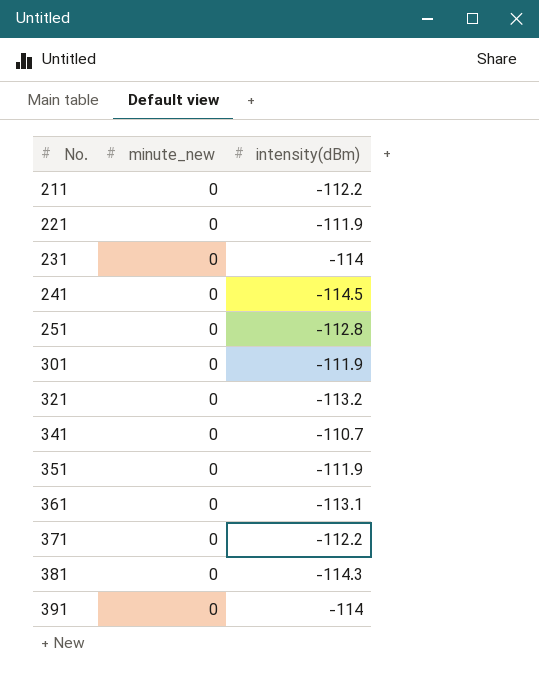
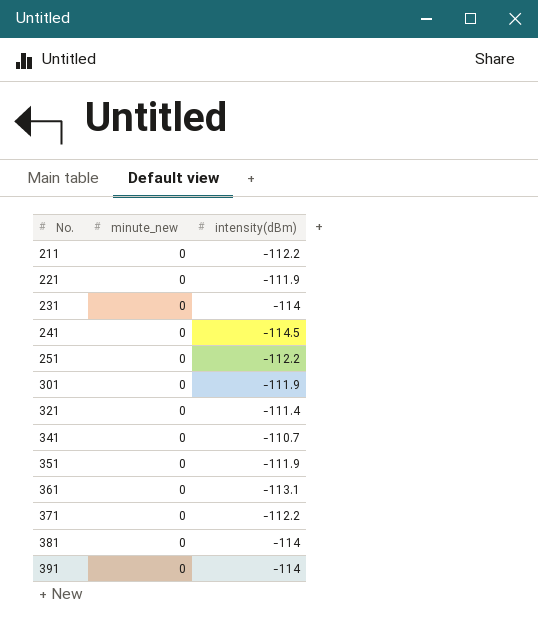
251 | intensity(dBm): -112.8 -> -112.2
321 | intensity(dBm): -113.2 -> -111.4
381 | intensity(dBm): -114.3 -> -114

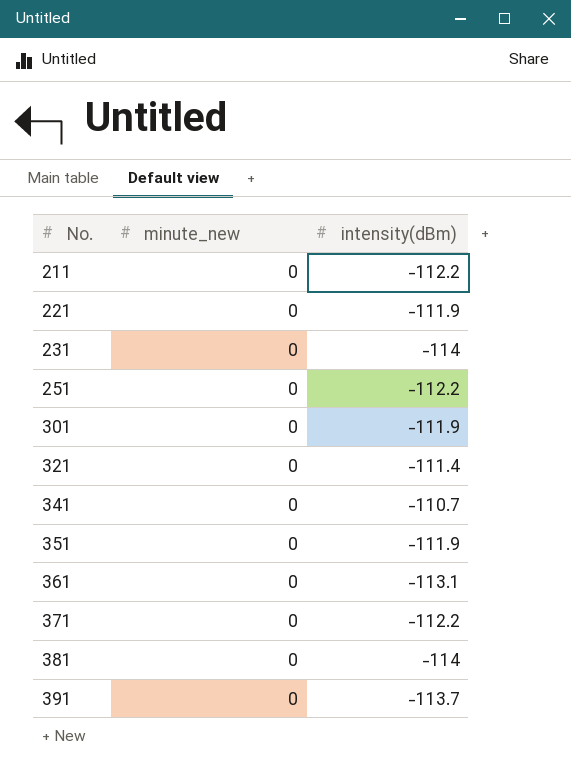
row 241: 0 | -114.5 -> none
391 | intensity(dBm): -114 -> -113.7

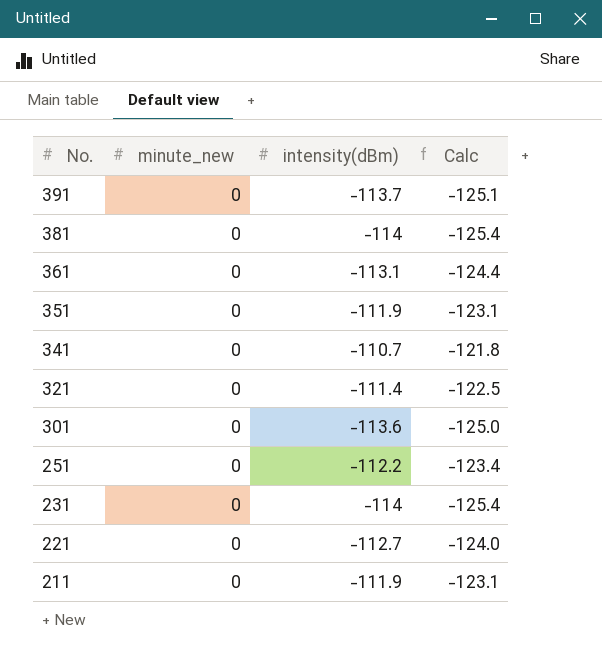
row order: No. ascending -> No. descending
column Calc | formula: none -> [intensity(dBm)] * 1.1
row 371: 0 | -112.2 -> none
301 | intensity(dBm): -111.9 -> -113.6
221 | intensity(dBm): -111.9 -> -112.7
211 | intensity(dBm): -112.2 -> -111.9

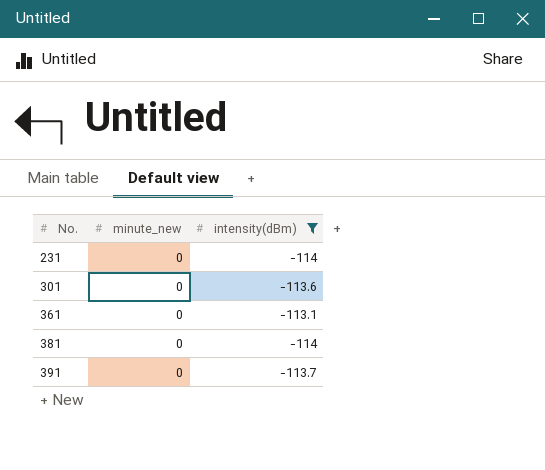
filter: none -> intensity(dBm) <= -113.1
row order: No. descending -> No. ascending
column Calc | formula: [intensity(dBm)] * 1.1 -> none

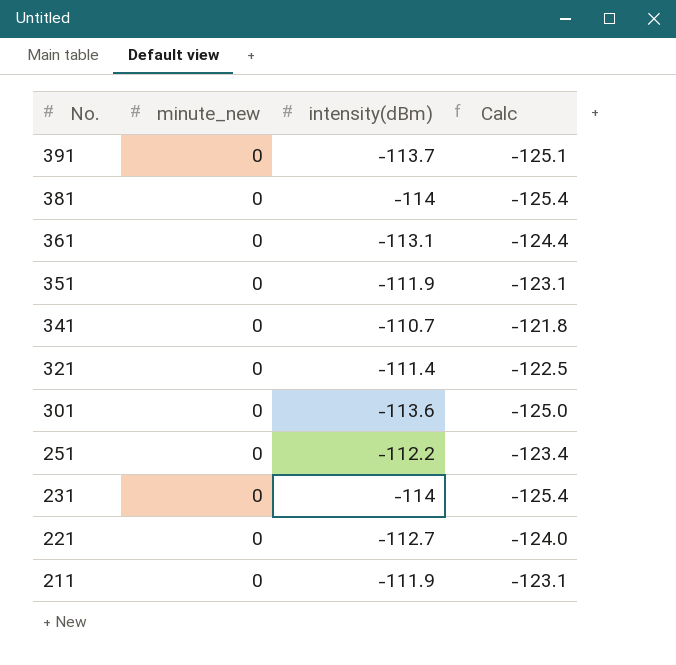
filter: intensity(dBm) <= -113.1 -> none
row order: No. ascending -> No. descending
column Calc | formula: none -> [intensity(dBm)] * 1.1

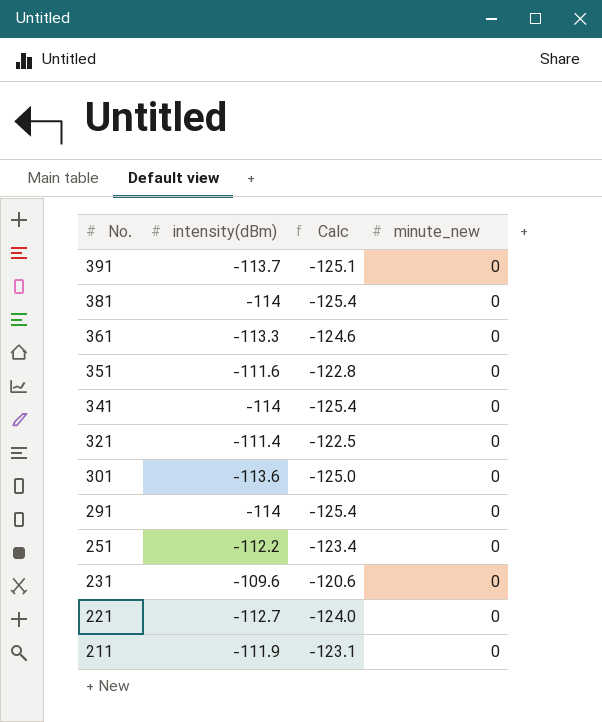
column minute_new | position: 2 -> 4
361 | intensity(dBm): -113.1 -> -113.3
361 | Calc: -124.4 -> -124.6
351 | intensity(dBm): -111.9 -> -111.6
351 | Calc: -123.1 -> -122.8
341 | intensity(dBm): -110.7 -> -114
341 | Calc: -121.8 -> -125.4
row 291: none -> -114 | -125.4 | 0
231 | intensity(dBm): -114 -> -109.6
231 | Calc: -125.4 -> -120.6

